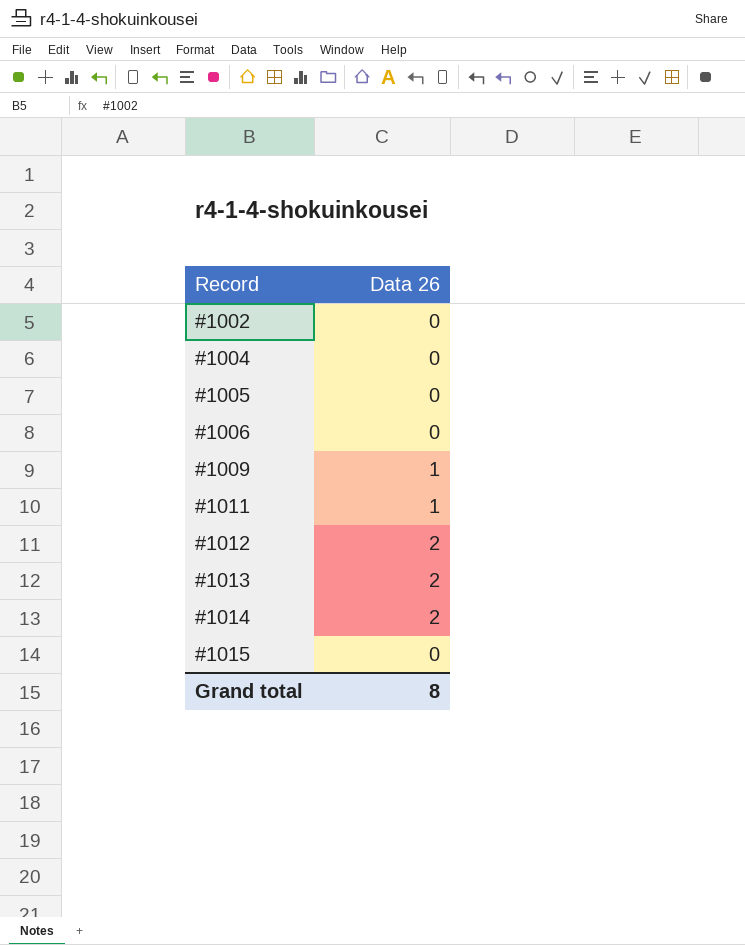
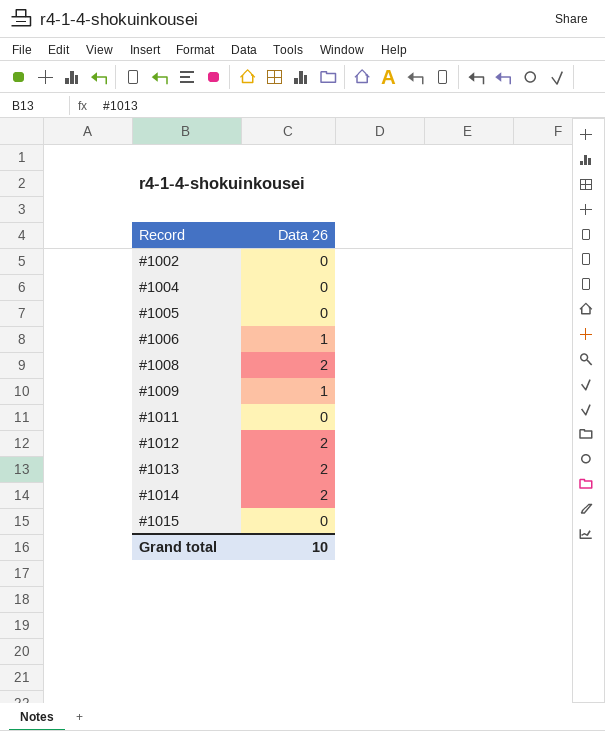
#1006 | Data 26: 0 -> 1
row #1008: none -> 2
#1011 | Data 26: 1 -> 0
Grand total | Data 26: 8 -> 10

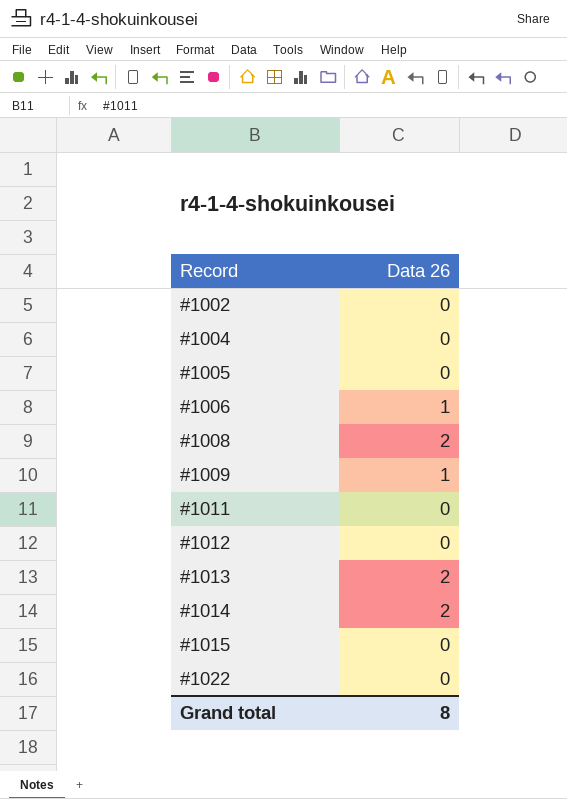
#1012 | Data 26: 2 -> 0
row #1022: none -> 0
Grand total | Data 26: 10 -> 8

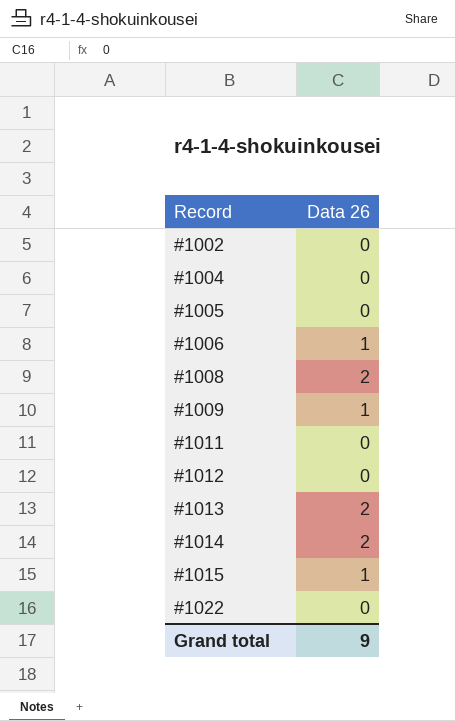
#1015 | Data 26: 0 -> 1
Grand total | Data 26: 8 -> 9

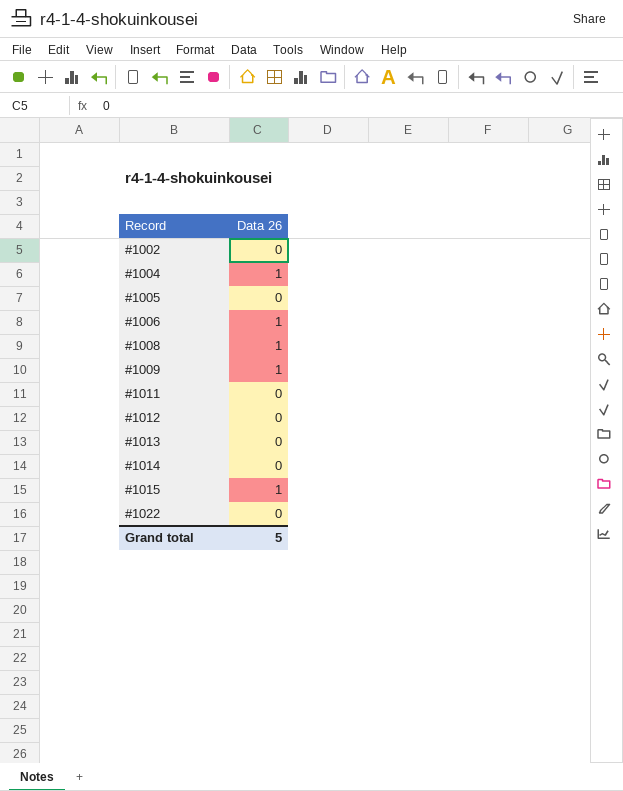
#1004 | Data 26: 0 -> 1
#1008 | Data 26: 2 -> 1
#1013 | Data 26: 2 -> 0
#1014 | Data 26: 2 -> 0
Grand total | Data 26: 9 -> 5

